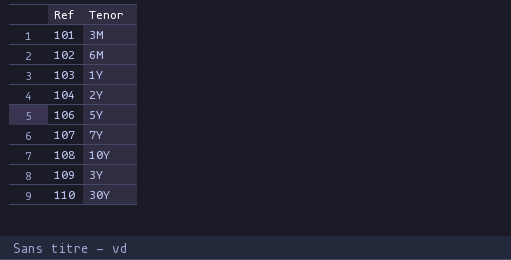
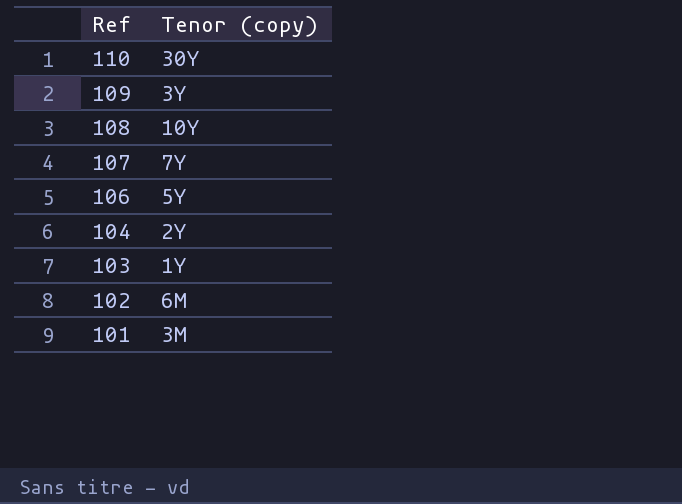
row order: Ref ascending -> Ref descending
column name: Tenor -> Tenor (copy)

